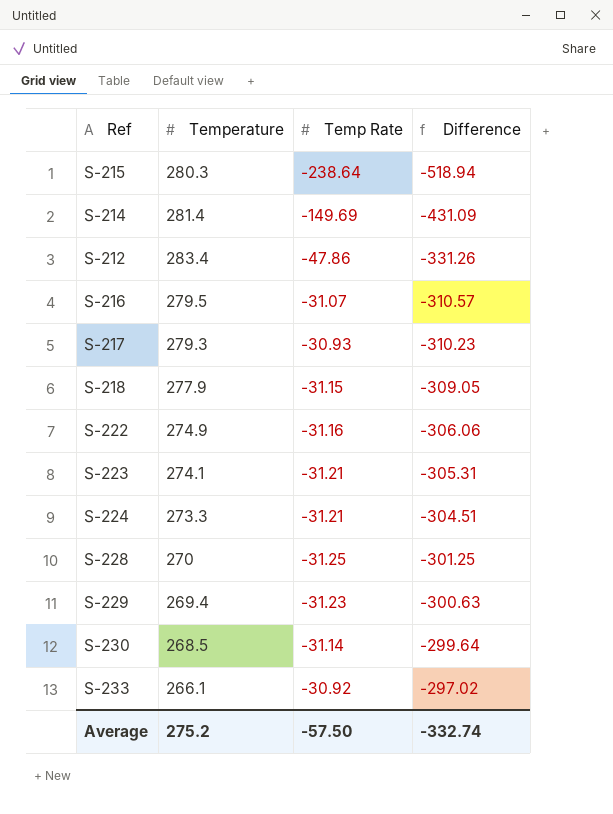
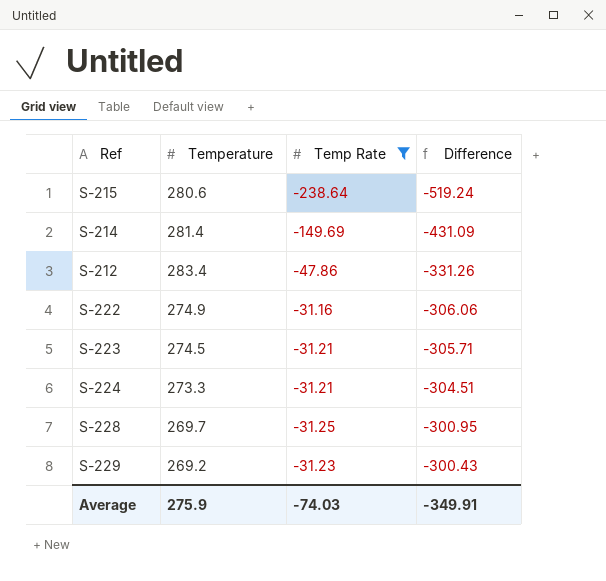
filter: none -> Temp Rate <= -31.16
S-215 | Temperature: 280.3 -> 280.6
S-215 | Difference: -518.94 -> -519.24
S-223 | Temperature: 274.1 -> 274.5
S-223 | Difference: -305.31 -> -305.71
S-228 | Temperature: 270 -> 269.7
S-228 | Difference: -301.25 -> -300.95
S-229 | Temperature: 269.4 -> 269.2
S-229 | Difference: -300.63 -> -300.43
Average | Temperature: 275.2 -> 275.9
Average | Temp Rate: -57.50 -> -74.03
Average | Difference: -332.74 -> -349.91

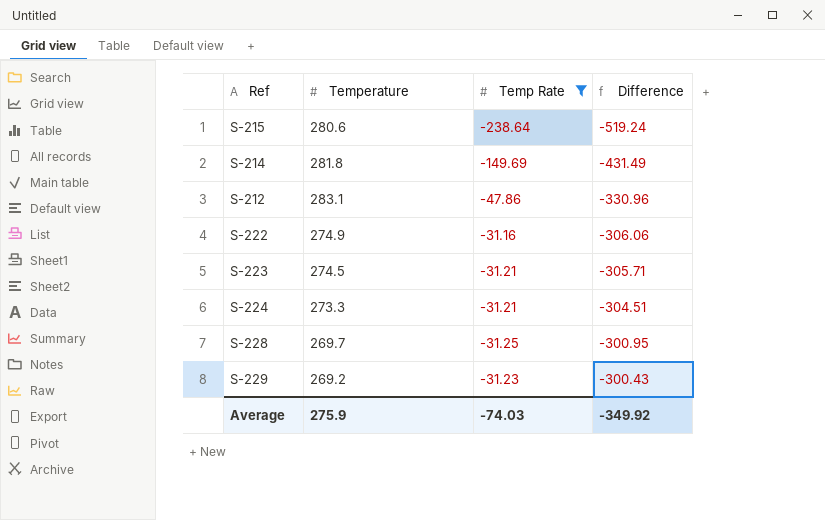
S-214 | Temperature: 281.4 -> 281.8
S-214 | Difference: -431.09 -> -431.49
S-212 | Temperature: 283.4 -> 283.1
S-212 | Difference: -331.26 -> -330.96
Average | Difference: -349.91 -> -349.92

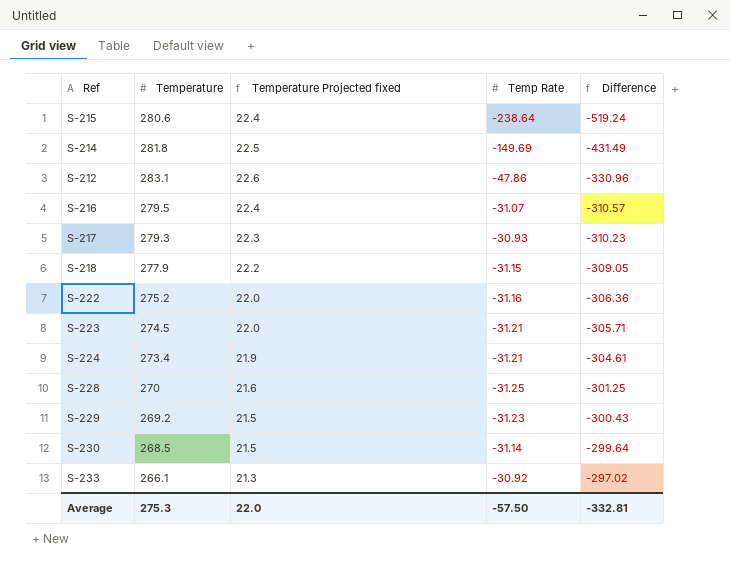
filter: Temp Rate <= -31.16 -> none
column Temperature Projected fixed | formula: none -> [Temperature] * 0.08
S-222 | Temperature: 274.9 -> 275.2
S-222 | Difference: -306.06 -> -306.36
S-224 | Temperature: 273.3 -> 273.4
S-224 | Difference: -304.51 -> -304.61
S-228 | Temperature: 269.7 -> 270
S-228 | Difference: -300.95 -> -301.25
Average | Temperature: 275.9 -> 275.3
Average | Temp Rate: -74.03 -> -57.50
Average | Difference: -349.92 -> -332.81

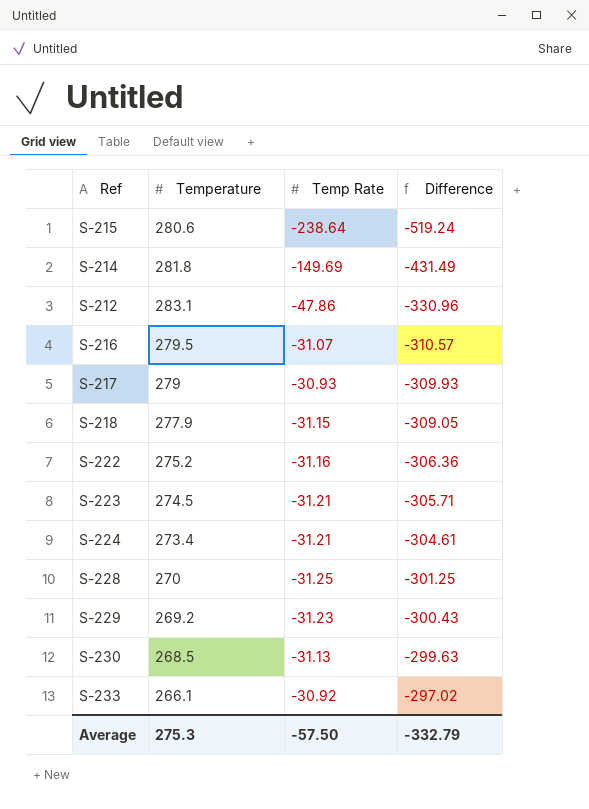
column Temperature Projected fixed | formula: [Temperature] * 0.08 -> none
S-217 | Temperature: 279.3 -> 279
S-217 | Difference: -310.23 -> -309.93
S-230 | Temp Rate: -31.14 -> -31.13
S-230 | Difference: -299.64 -> -299.63
Average | Difference: -332.81 -> -332.79

